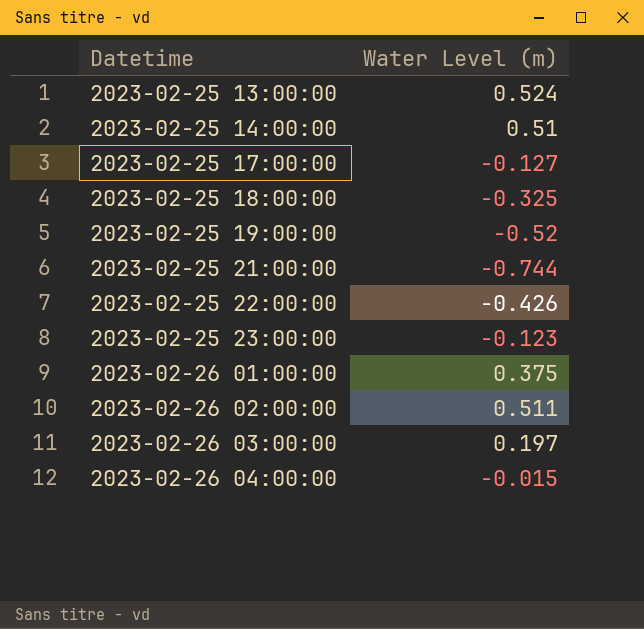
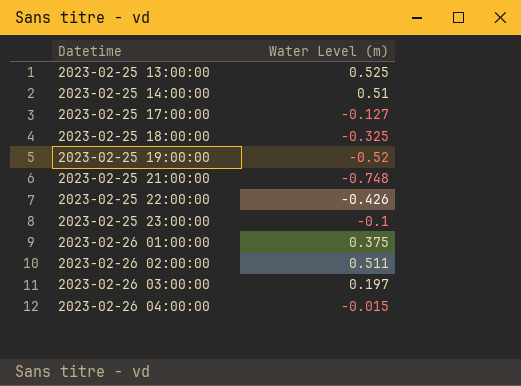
2023-02-25 13:00:00 | Water Level (m): 0.524 -> 0.525
2023-02-25 21:00:00 | Water Level (m): -0.744 -> -0.748
2023-02-25 23:00:00 | Water Level (m): -0.123 -> -0.1

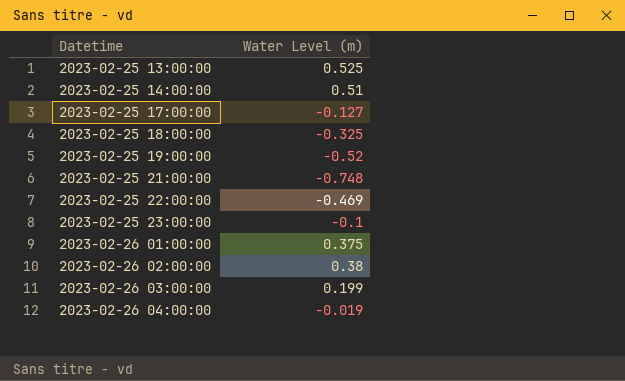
2023-02-25 22:00:00 | Water Level (m): -0.426 -> -0.469
2023-02-26 02:00:00 | Water Level (m): 0.511 -> 0.38
2023-02-26 03:00:00 | Water Level (m): 0.197 -> 0.199
2023-02-26 04:00:00 | Water Level (m): -0.015 -> -0.019

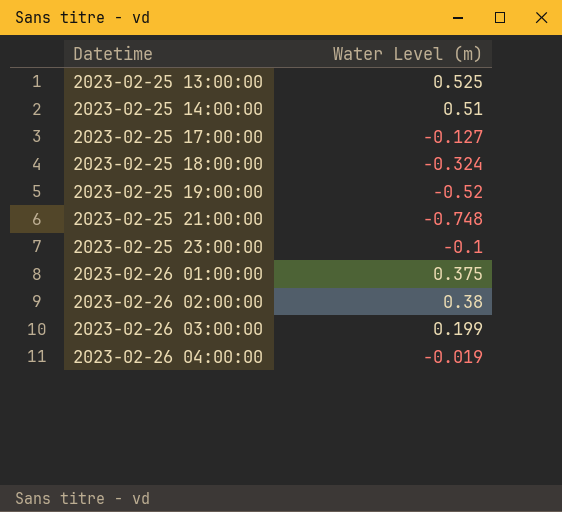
row 2023-02-25 22:00:00: -0.469 -> none
2023-02-25 18:00:00 | Water Level (m): -0.325 -> -0.324

